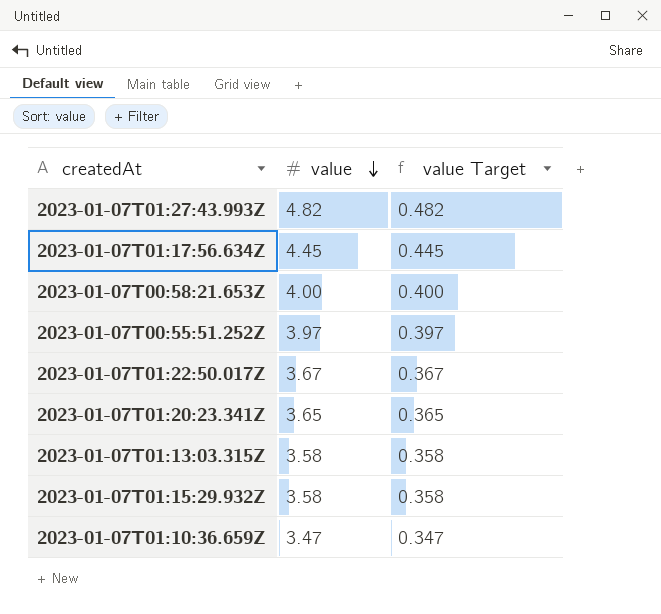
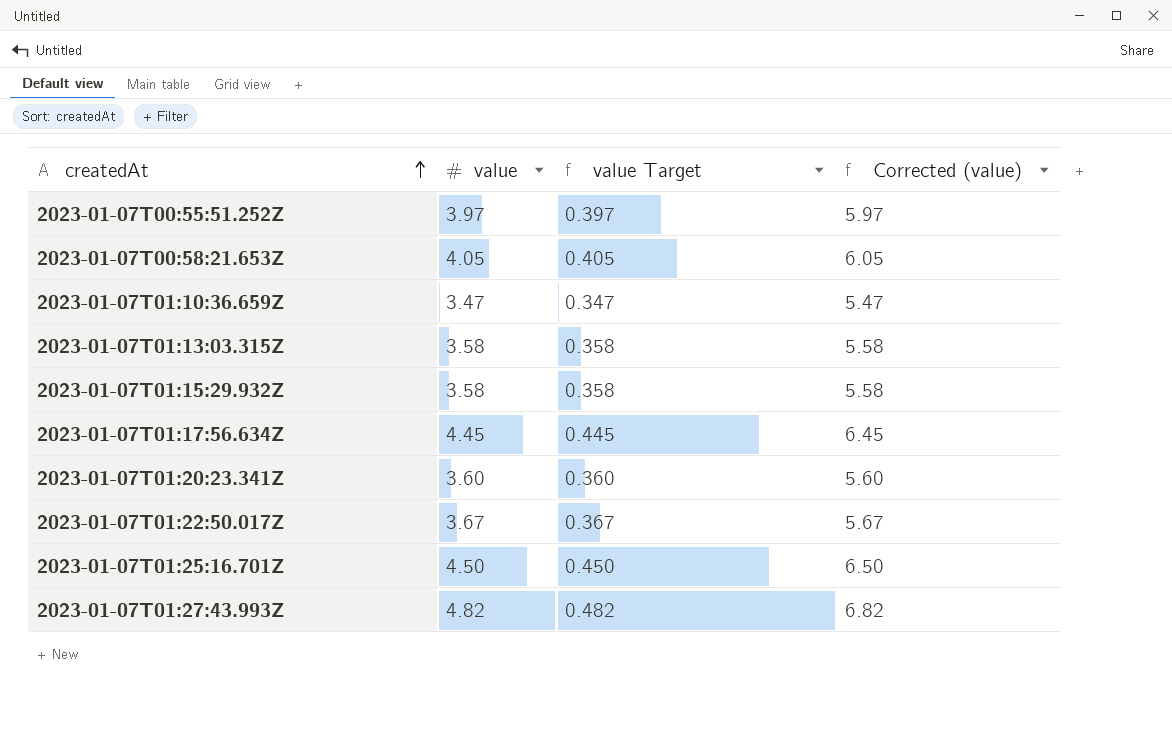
row order: value descending -> createdAt ascending
column Corrected (value) | formula: none -> [value] + 2
2023-01-07T00:58:21.653Z | value: 4.00 -> 4.05
2023-01-07T00:58:21.653Z | value Target: 0.400 -> 0.405
2023-01-07T01:20:23.341Z | value: 3.65 -> 3.60
2023-01-07T01:20:23.341Z | value Target: 0.365 -> 0.360
row 2023-01-07T01:25:16.701Z: none -> 4.50 | 0.450 | 6.50

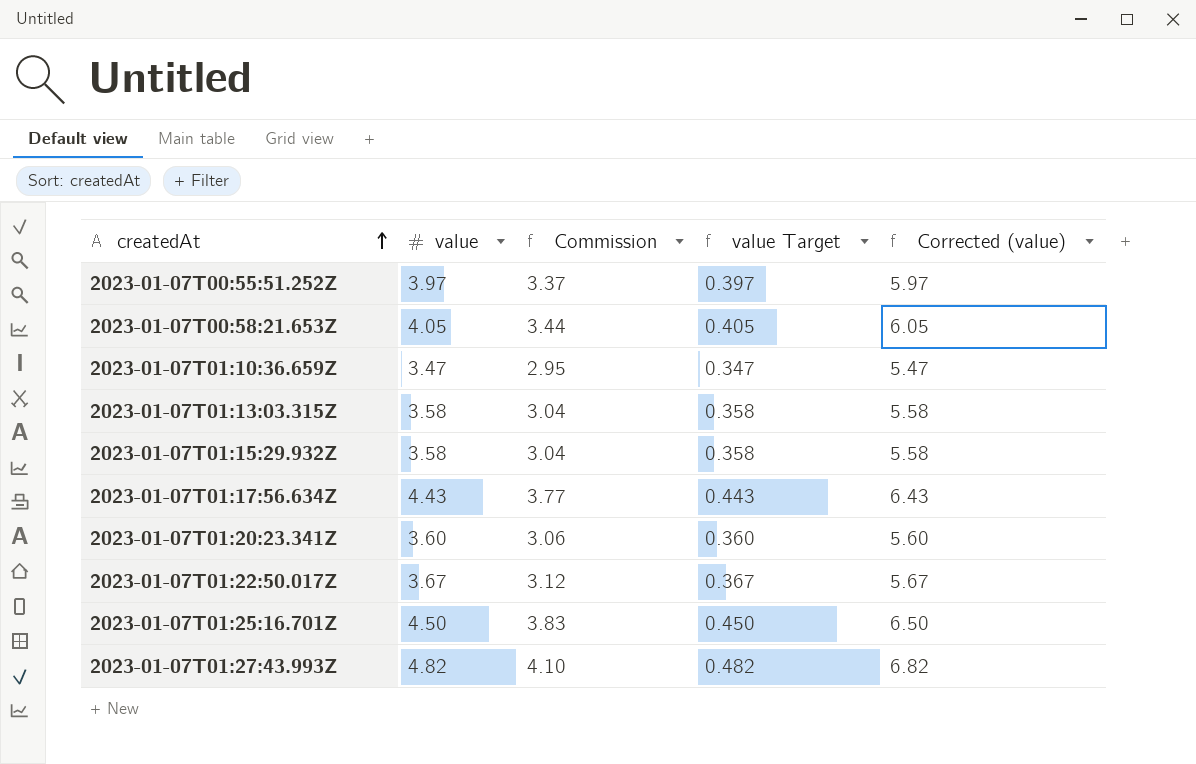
column Commission | formula: none -> [value] * 0.85
2023-01-07T01:17:56.634Z | value: 4.45 -> 4.43
2023-01-07T01:17:56.634Z | value Target: 0.445 -> 0.443
2023-01-07T01:17:56.634Z | Corrected (value): 6.45 -> 6.43

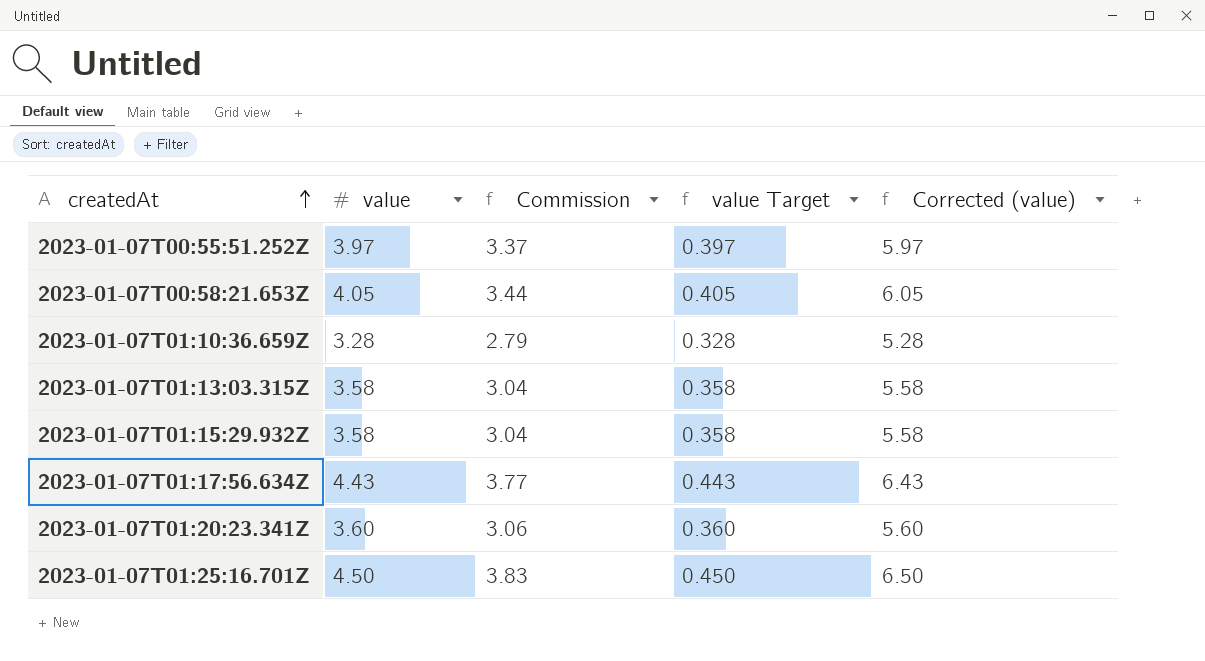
row 2023-01-07T01:22:50.017Z: 3.67 | 3.12 | 0.367 | 5.67 -> none
row 2023-01-07T01:27:43.993Z: 4.82 | 4.10 | 0.482 | 6.82 -> none
2023-01-07T01:10:36.659Z | value: 3.47 -> 3.28
2023-01-07T01:10:36.659Z | Commission: 2.95 -> 2.79
2023-01-07T01:10:36.659Z | value Target: 0.347 -> 0.328
2023-01-07T01:10:36.659Z | Corrected (value): 5.47 -> 5.28

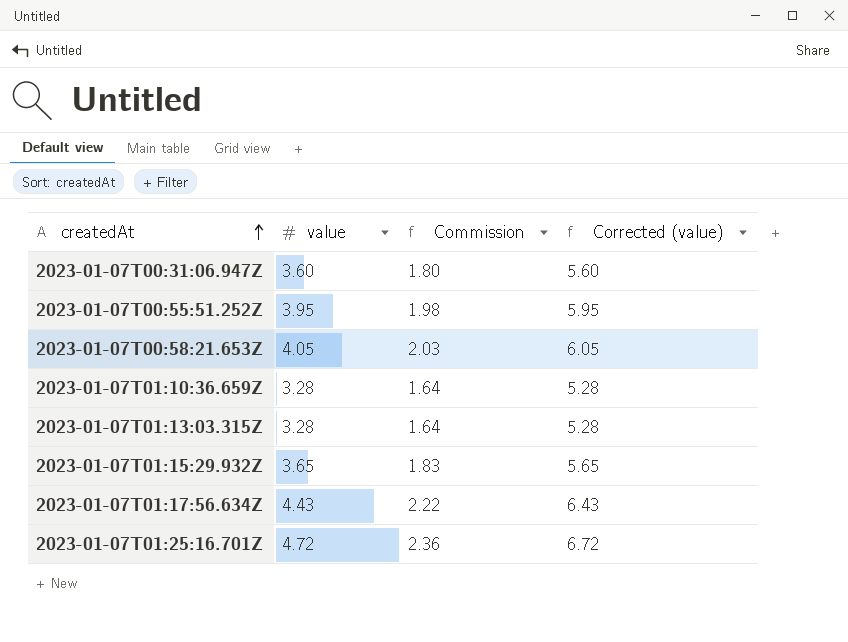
column value Target | formula: [value] * 0.1 -> none
column Commission | formula: [value] * 0.85 -> [value] * 0.5
row 2023-01-07T01:20:23.341Z: 3.60 | 3.06 | 0.360 | 5.60 -> none
row 2023-01-07T00:31:06.947Z: none -> 3.60 | 1.80 | 5.60
2023-01-07T00:55:51.252Z | value: 3.97 -> 3.95
2023-01-07T00:55:51.252Z | Corrected (value): 5.97 -> 5.95
2023-01-07T01:13:03.315Z | value: 3.58 -> 3.28
2023-01-07T01:13:03.315Z | Corrected (value): 5.58 -> 5.28
2023-01-07T01:15:29.932Z | value: 3.58 -> 3.65
2023-01-07T01:15:29.932Z | Corrected (value): 5.58 -> 5.65
2023-01-07T01:25:16.701Z | value: 4.50 -> 4.72
2023-01-07T01:25:16.701Z | Corrected (value): 6.50 -> 6.72

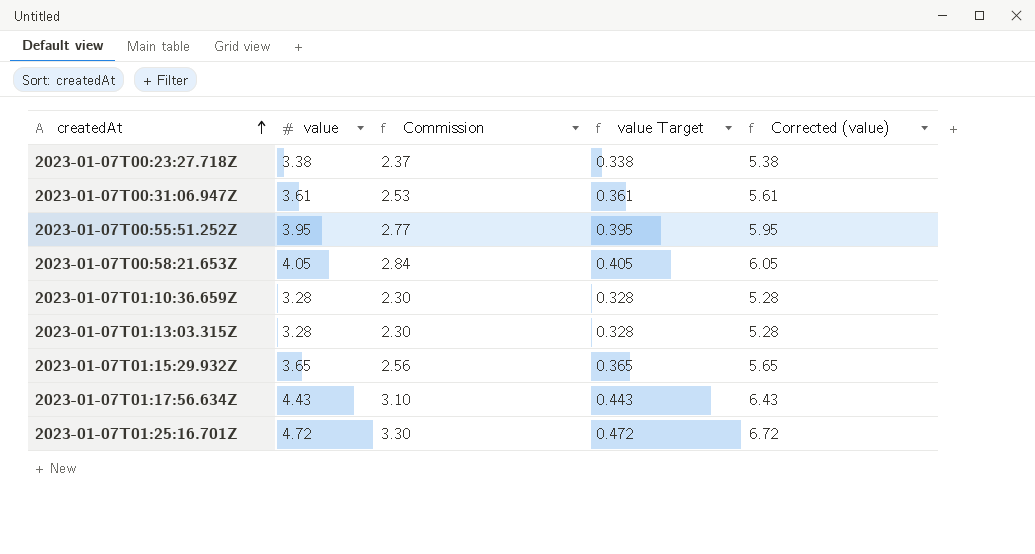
column Commission | formula: [value] * 0.5 -> [value] * 0.7
column value Target | formula: none -> [value] * 0.1
row 2023-01-07T00:23:27.718Z: none -> 3.38 | 2.37 | 0.338 | 5.38
2023-01-07T00:31:06.947Z | value: 3.60 -> 3.61
2023-01-07T00:31:06.947Z | Corrected (value): 5.60 -> 5.61

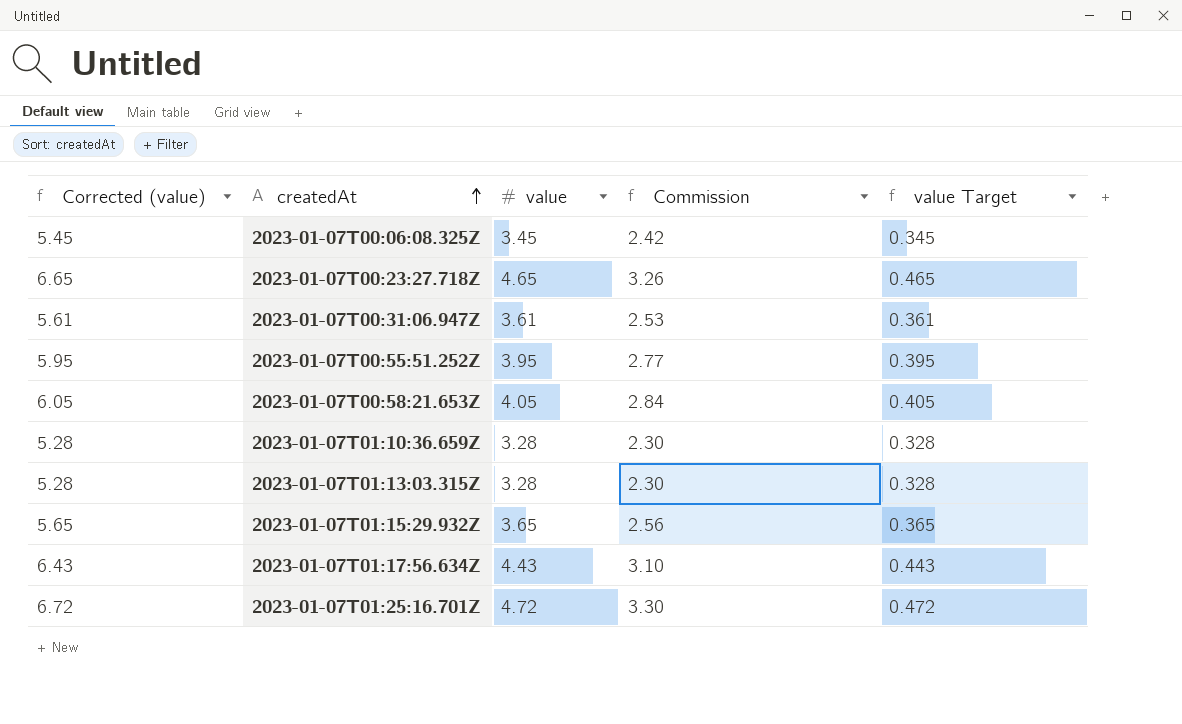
column Corrected (value) | position: 5 -> 1
row 2023-01-07T00:06:08.325Z: none -> 5.45 | 3.45 | 2.42 | 0.345
2023-01-07T00:23:27.718Z | Corrected (value): 5.38 -> 6.65
2023-01-07T00:23:27.718Z | value: 3.38 -> 4.65
2023-01-07T00:23:27.718Z | Commission: 2.37 -> 3.26
2023-01-07T00:23:27.718Z | value Target: 0.338 -> 0.465

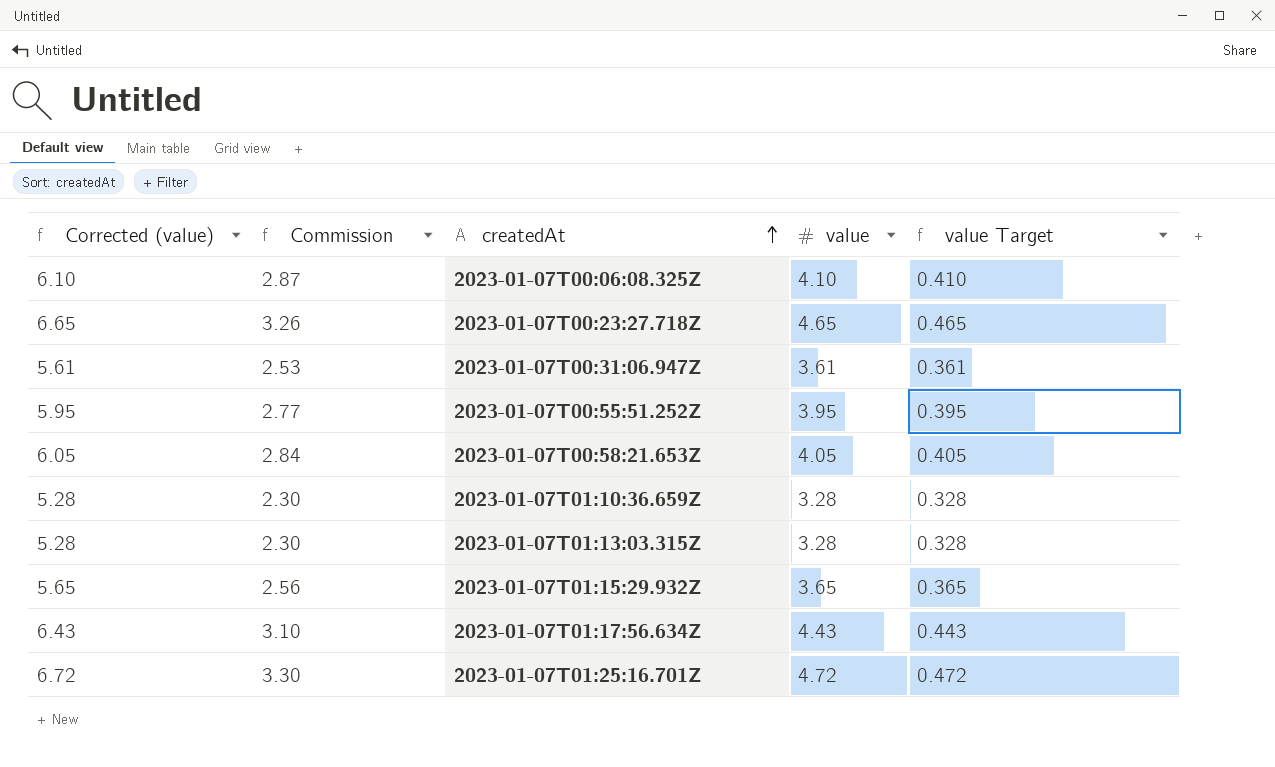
column Commission | position: 4 -> 2
2023-01-07T00:06:08.325Z | Corrected (value): 5.45 -> 6.10
2023-01-07T00:06:08.325Z | Commission: 2.42 -> 2.87
2023-01-07T00:06:08.325Z | value: 3.45 -> 4.10
2023-01-07T00:06:08.325Z | value Target: 0.345 -> 0.410

